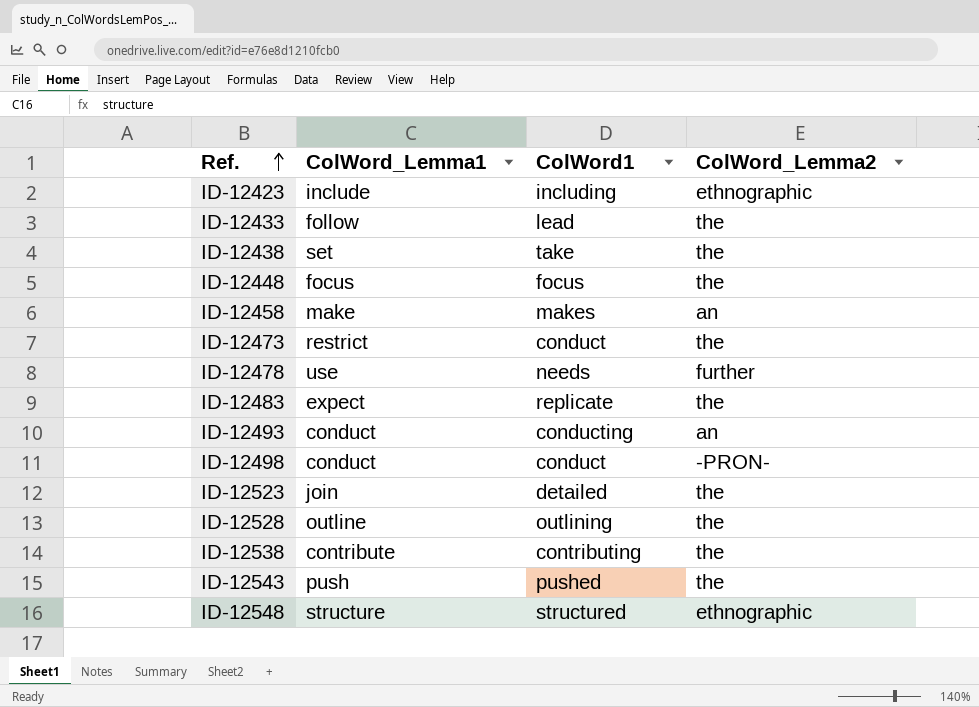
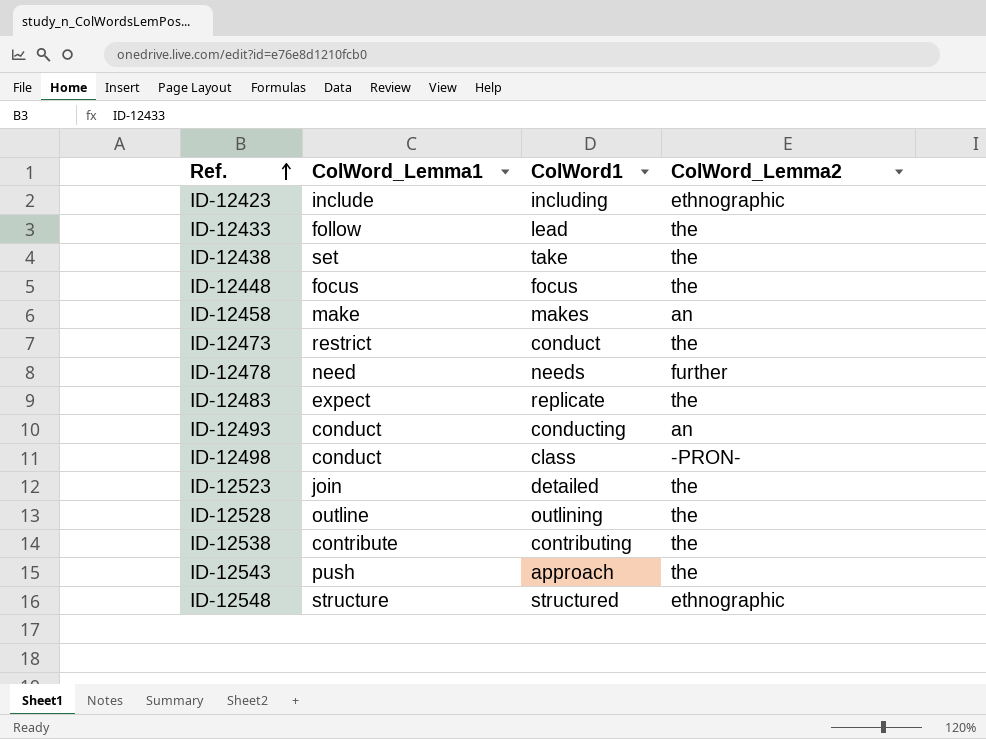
ID-12478 | ColWord_Lemma1: use -> need
ID-12498 | ColWord1: conduct -> class
ID-12543 | ColWord1: pushed -> approach

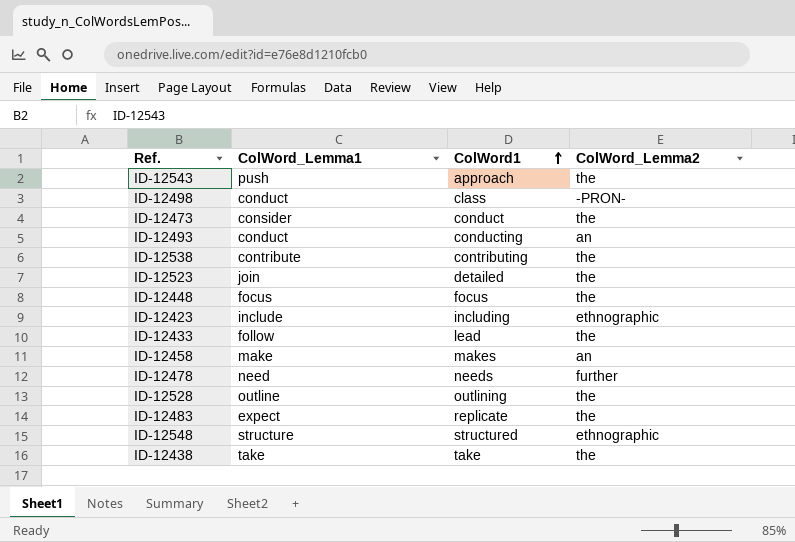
row order: Ref. ascending -> ColWord1 ascending
ID-12473 | ColWord_Lemma1: restrict -> consider
ID-12438 | ColWord_Lemma1: set -> take

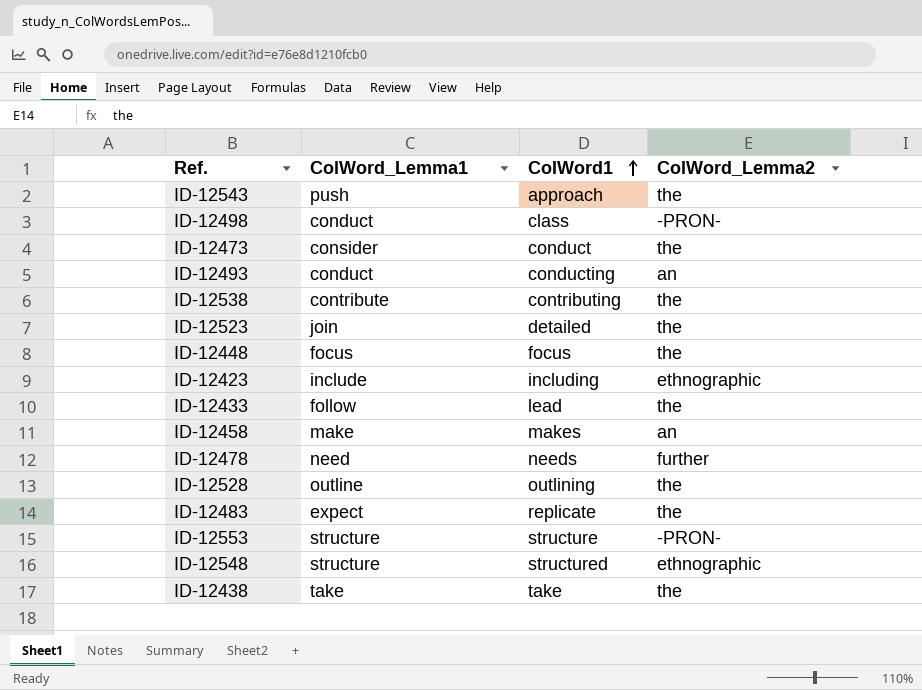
row ID-12553: none -> structure | structure | -PRON-

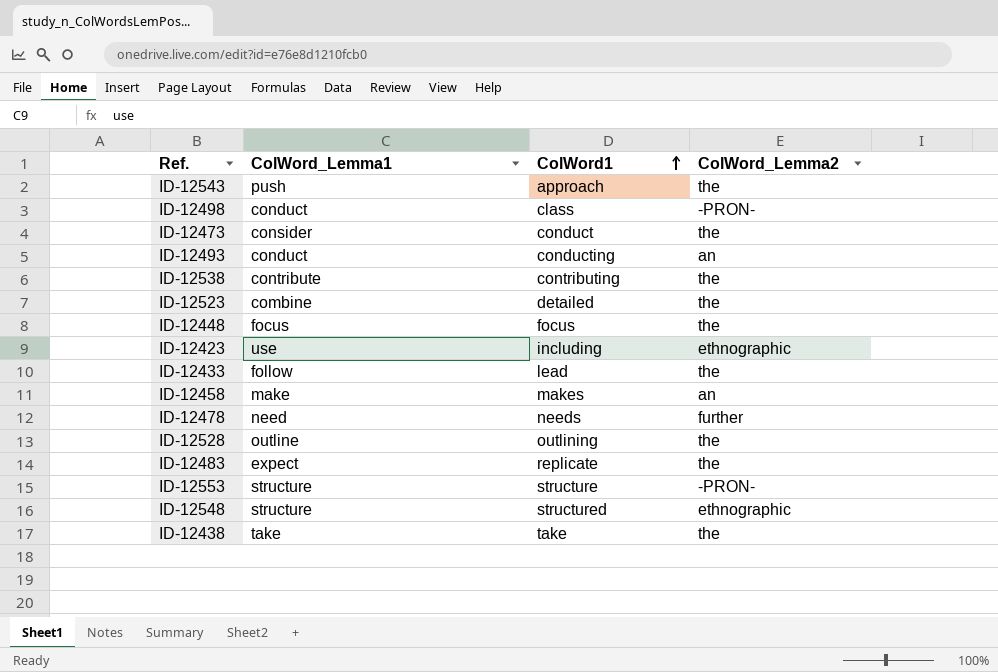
ID-12523 | ColWord_Lemma1: join -> combine
ID-12423 | ColWord_Lemma1: include -> use

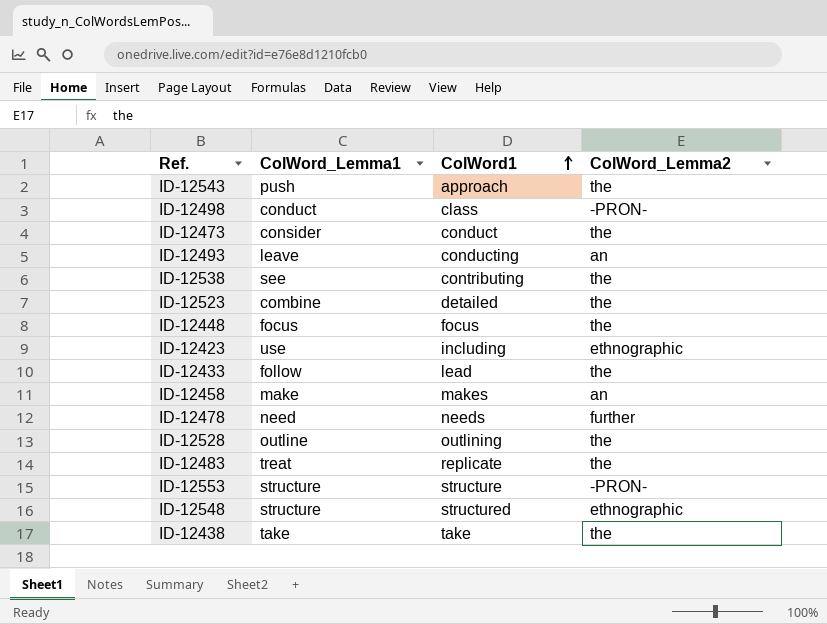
ID-12493 | ColWord_Lemma1: conduct -> leave
ID-12538 | ColWord_Lemma1: contribute -> see
ID-12483 | ColWord_Lemma1: expect -> treat

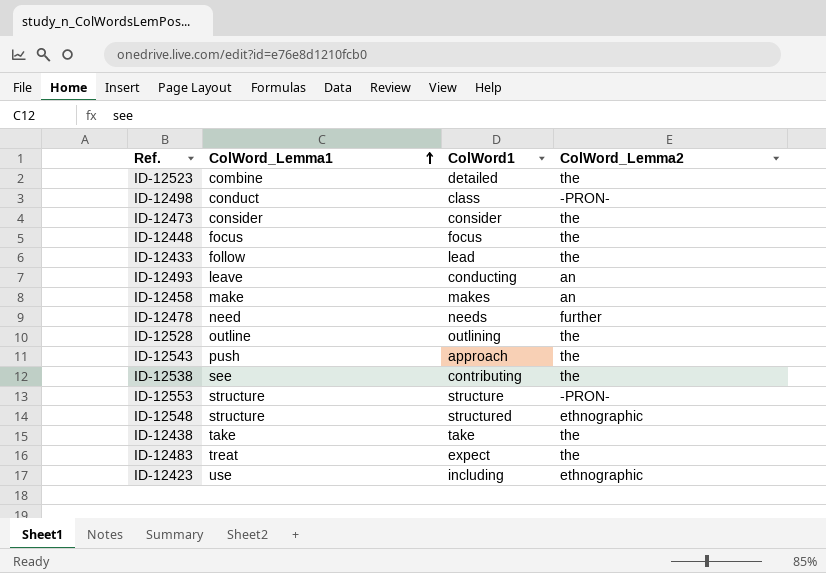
row order: ColWord1 ascending -> ColWord_Lemma1 ascending
ID-12473 | ColWord1: conduct -> consider
ID-12483 | ColWord1: replicate -> expect

